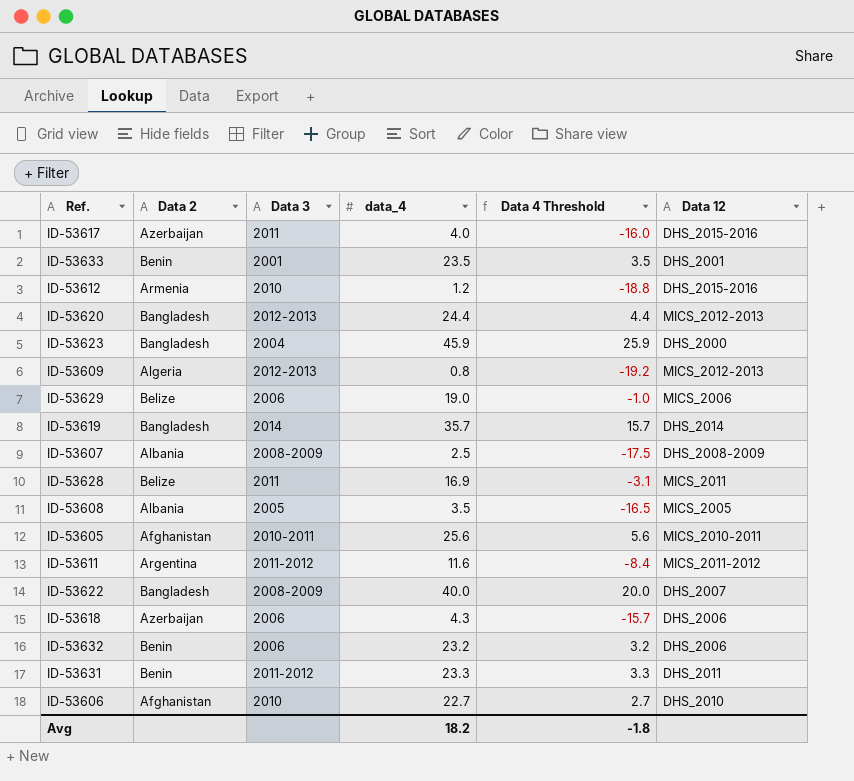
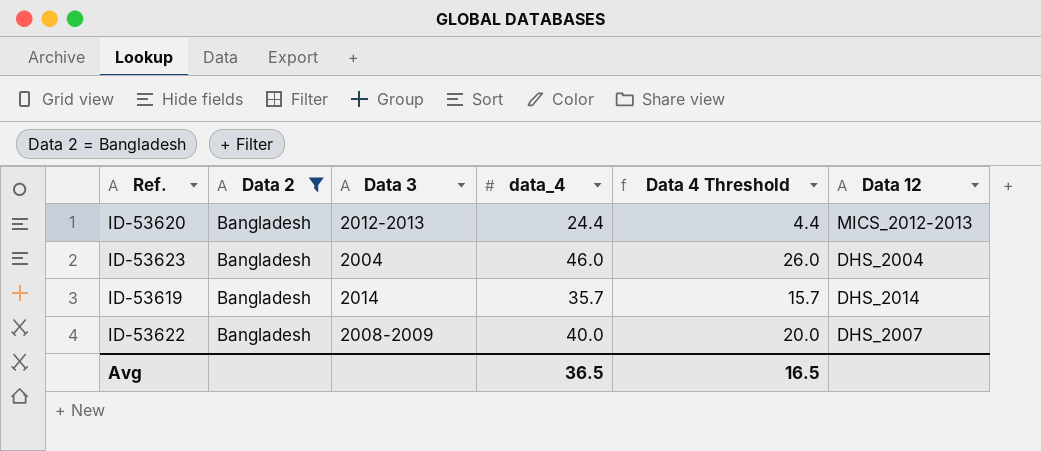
filter: none -> Data 2 = Bangladesh
ID-53623 | data_4: 45.9 -> 46.0
ID-53623 | Data 4 Threshold: 25.9 -> 26.0
ID-53623 | Data 12: DHS_2000 -> DHS_2004
Avg | data_4: 18.2 -> 36.5
Avg | Data 4 Threshold: -1.8 -> 16.5

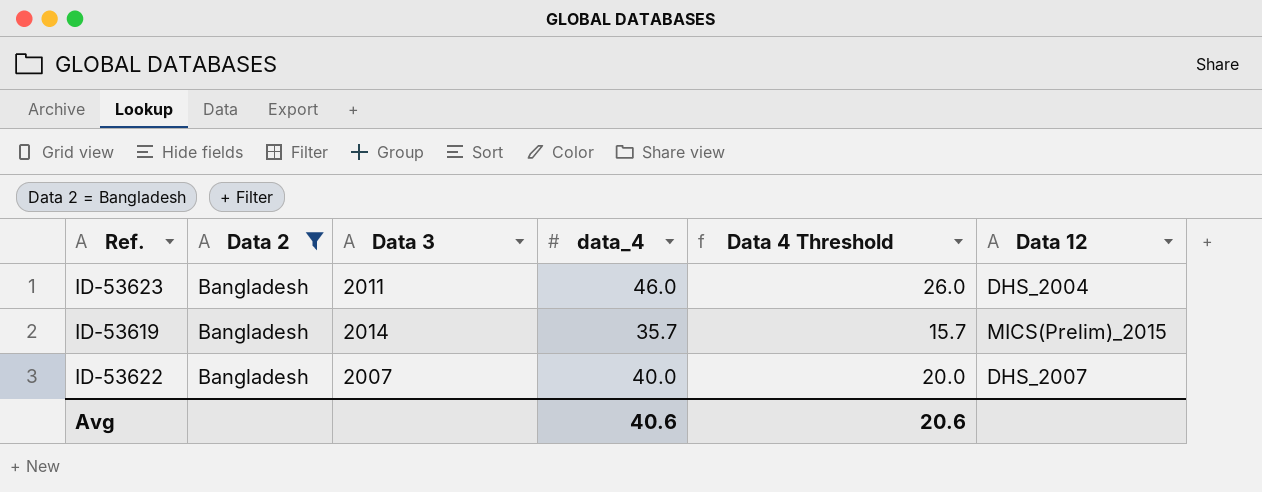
row ID-53620: Bangladesh | 2012-2013 | 24.4 | 4.4 | MICS_2012-2013 -> none
ID-53623 | Data 3: 2004 -> 2011
ID-53619 | Data 12: DHS_2014 -> MICS(Prelim)_2015
ID-53622 | Data 3: 2008-2009 -> 2007
Avg | data_4: 36.5 -> 40.6
Avg | Data 4 Threshold: 16.5 -> 20.6

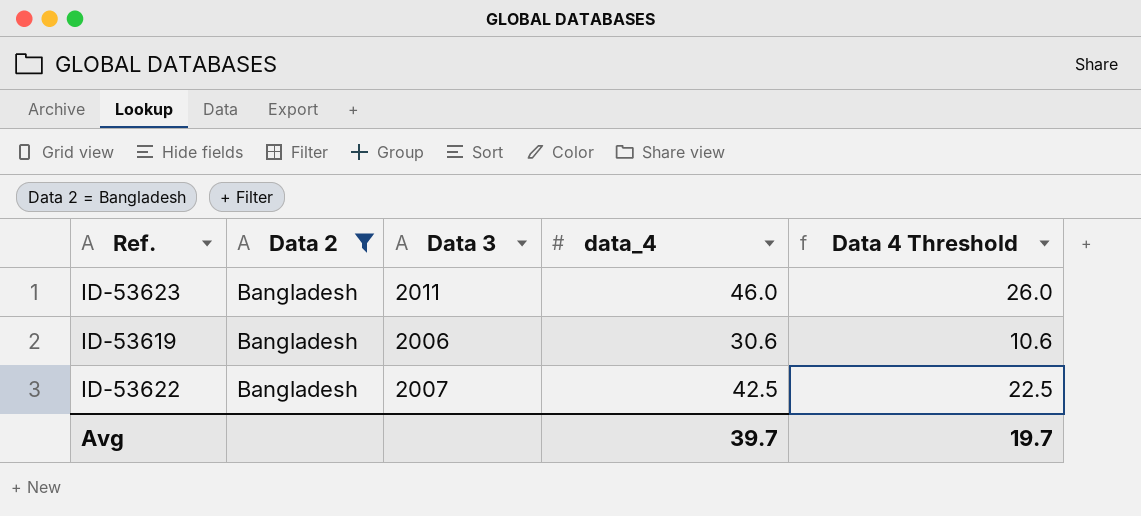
column Data 12 | position: 6 -> none
ID-53619 | Data 3: 2014 -> 2006
ID-53619 | data_4: 35.7 -> 30.6
ID-53619 | Data 4 Threshold: 15.7 -> 10.6
ID-53622 | data_4: 40.0 -> 42.5
ID-53622 | Data 4 Threshold: 20.0 -> 22.5
Avg | data_4: 40.6 -> 39.7
Avg | Data 4 Threshold: 20.6 -> 19.7

